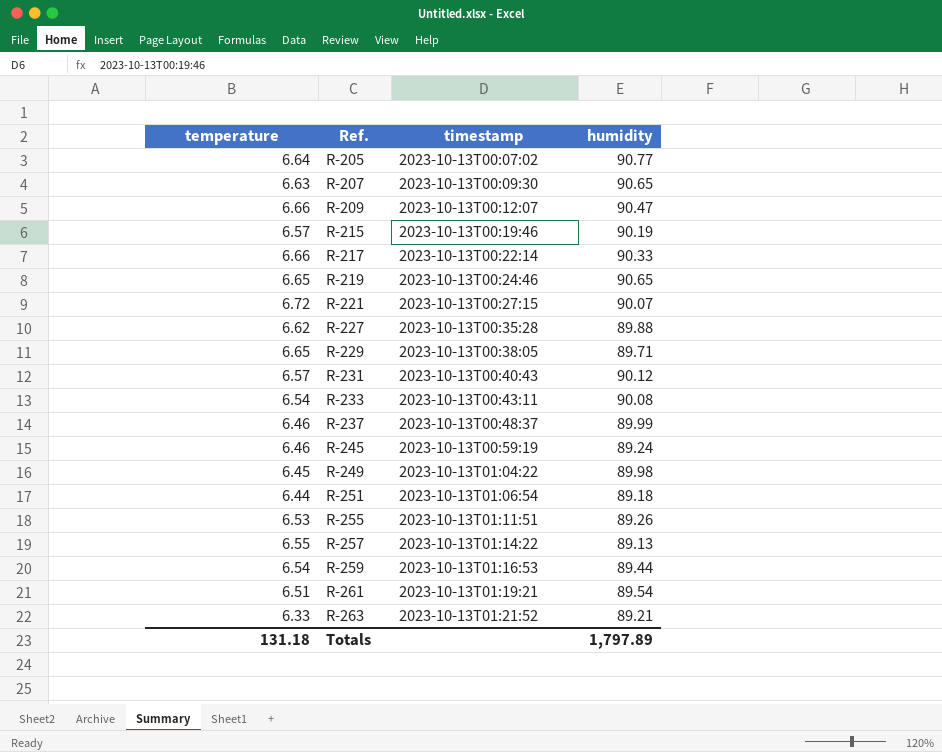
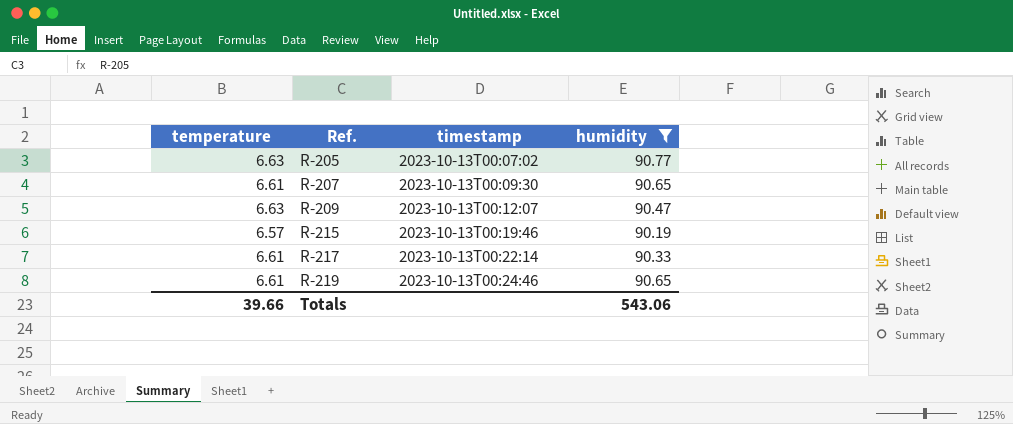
filter: none -> humidity >= 90.19
R-205 | temperature: 6.64 -> 6.63
R-207 | temperature: 6.63 -> 6.61
R-209 | temperature: 6.66 -> 6.63
R-217 | temperature: 6.66 -> 6.61
R-219 | temperature: 6.65 -> 6.61
Totals | temperature: 131.18 -> 39.66
Totals | humidity: 1,797.89 -> 543.06

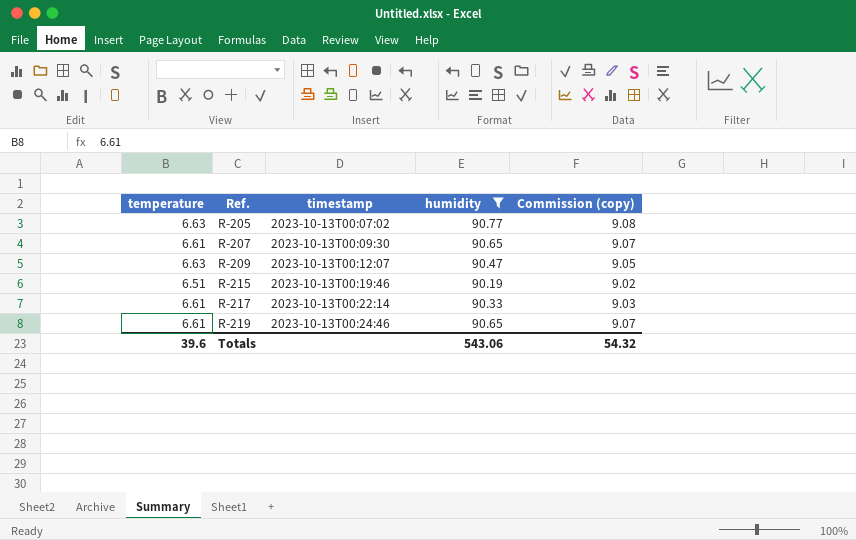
column Commission (copy) | formula: none -> [humidity] * 0.1
R-215 | temperature: 6.57 -> 6.51
Totals | temperature: 39.66 -> 39.6

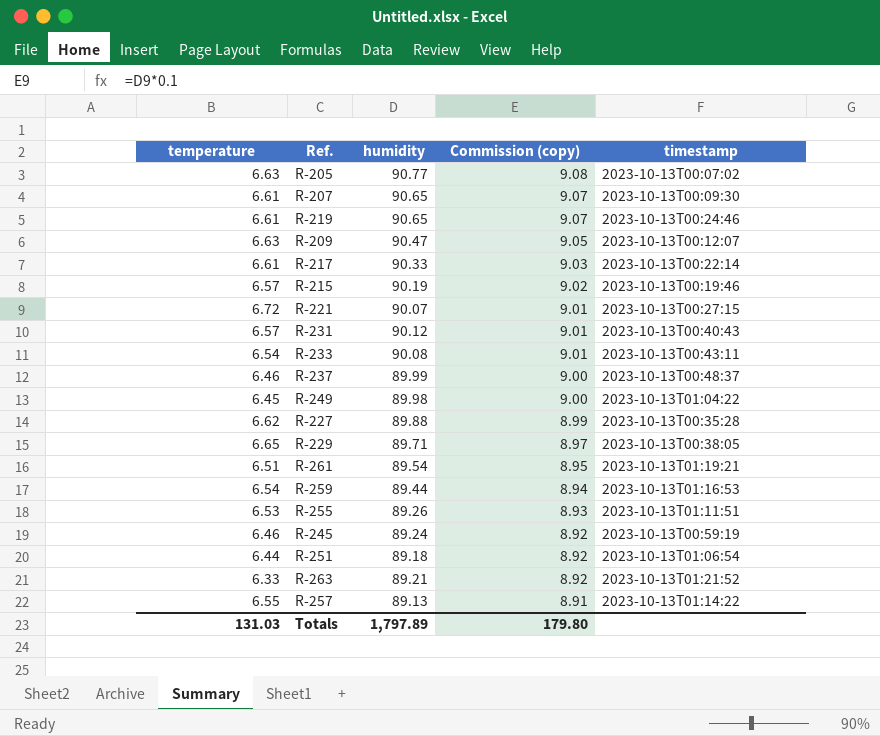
filter: humidity >= 90.19 -> none
row order: Ref. ascending -> Commission (copy) descending
column timestamp | position: 3 -> 5
R-215 | temperature: 6.51 -> 6.57
Totals | temperature: 39.6 -> 131.03
Totals | humidity: 543.06 -> 1,797.89
Totals | Commission (copy): 54.32 -> 179.80

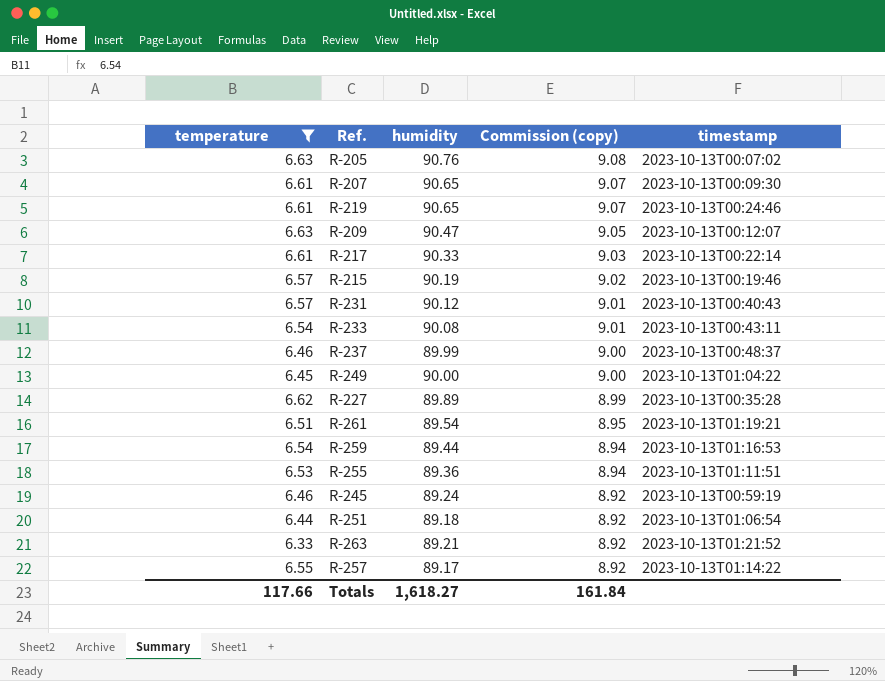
filter: none -> temperature <= 6.63
R-205 | humidity: 90.77 -> 90.76
R-249 | humidity: 89.98 -> 90.00
R-227 | humidity: 89.88 -> 89.89
R-255 | humidity: 89.26 -> 89.36
R-255 | Commission (copy): 8.93 -> 8.94
R-257 | humidity: 89.13 -> 89.17
R-257 | Commission (copy): 8.91 -> 8.92
Totals | temperature: 131.03 -> 117.66
Totals | humidity: 1,797.89 -> 1,618.27
Totals | Commission (copy): 179.80 -> 161.84

